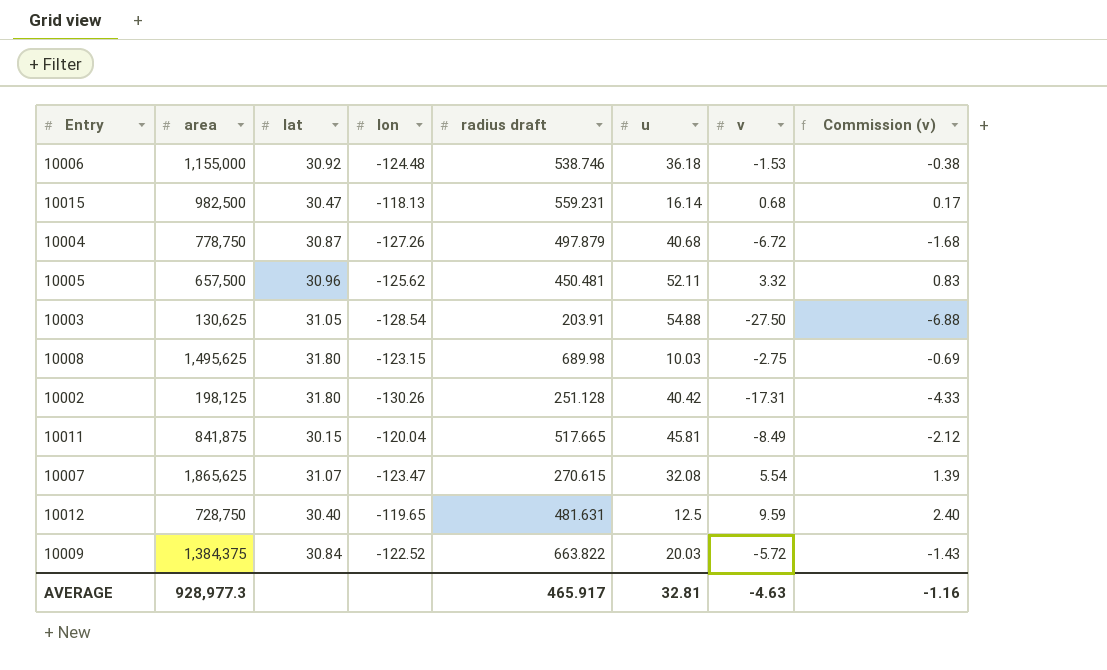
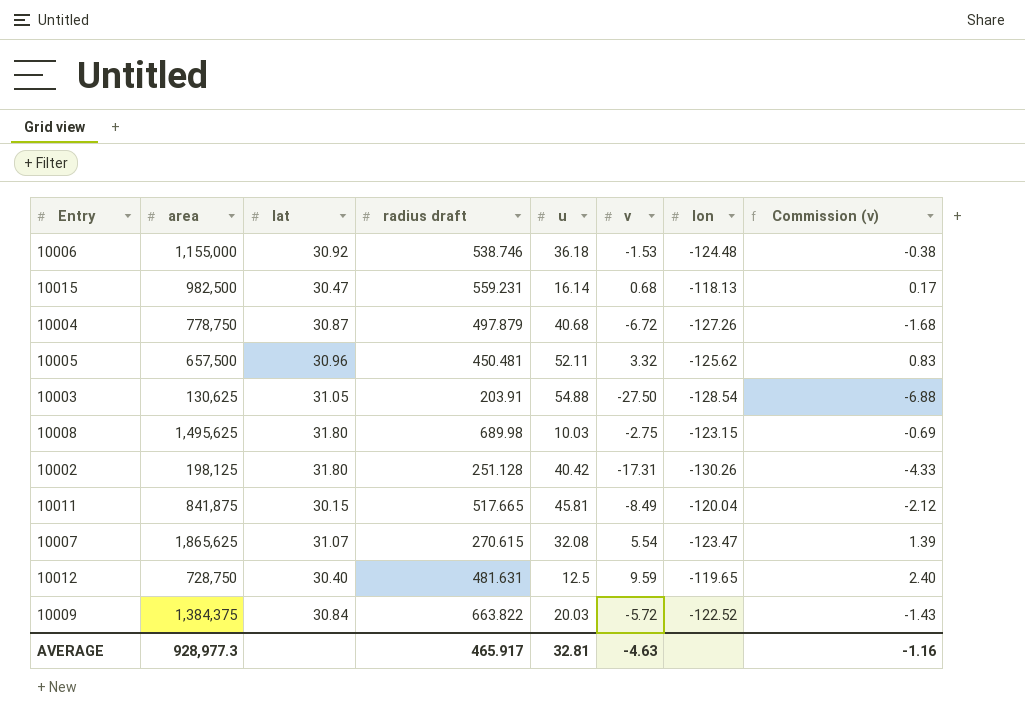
column lon | position: 4 -> 7

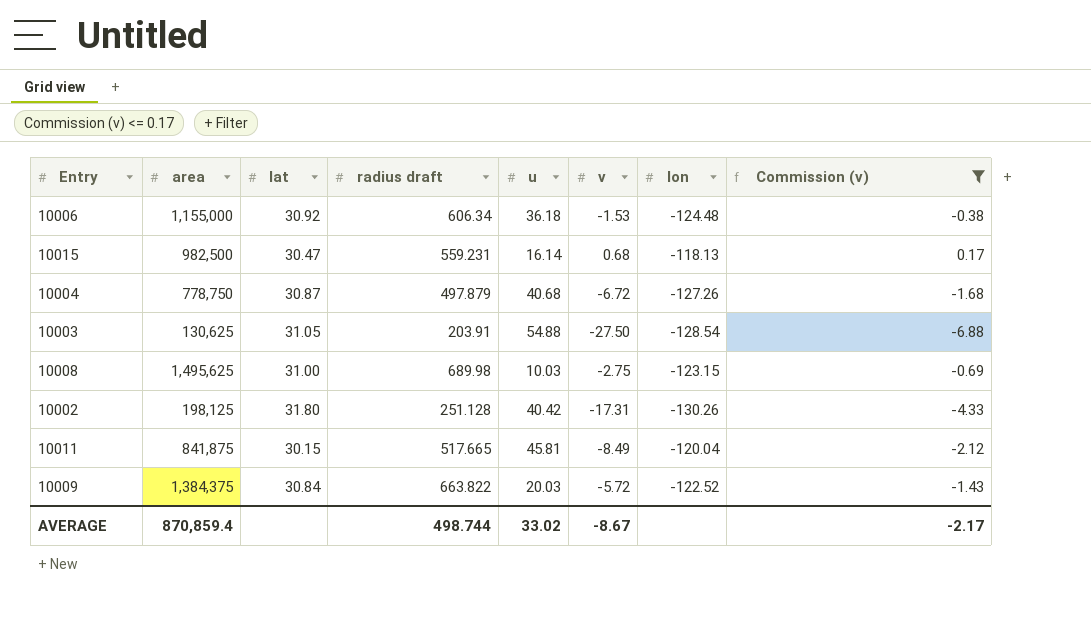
filter: none -> Commission (v) <= 0.17
10006 | radius draft: 538.746 -> 606.34
10008 | lat: 31.80 -> 31.00
AVERAGE | area: 928,977.3 -> 870,859.4
AVERAGE | radius draft: 465.917 -> 498.744
AVERAGE | u: 32.81 -> 33.02
AVERAGE | v: -4.63 -> -8.67
AVERAGE | Commission (v): -1.16 -> -2.17

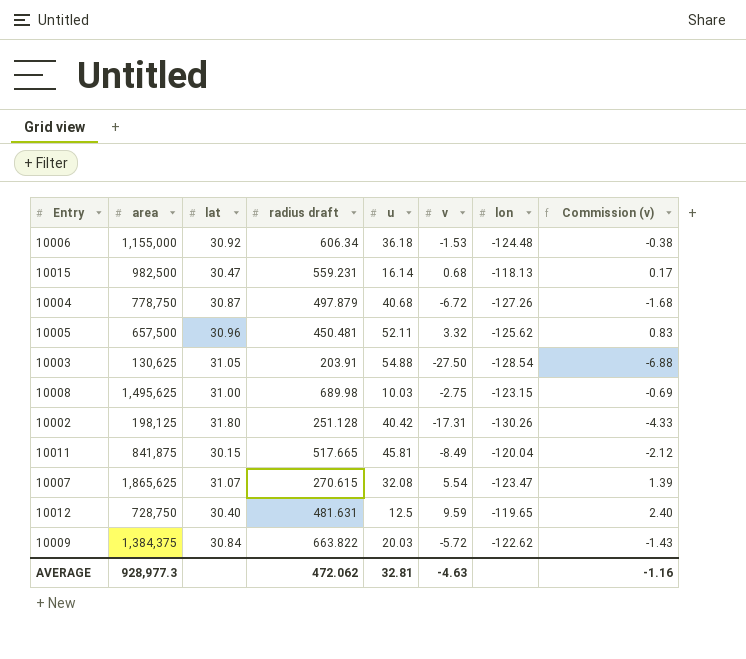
filter: Commission (v) <= 0.17 -> none
10009 | lon: -122.52 -> -122.62
AVERAGE | area: 870,859.4 -> 928,977.3
AVERAGE | radius draft: 498.744 -> 472.062
AVERAGE | u: 33.02 -> 32.81
AVERAGE | v: -8.67 -> -4.63
AVERAGE | Commission (v): -2.17 -> -1.16

